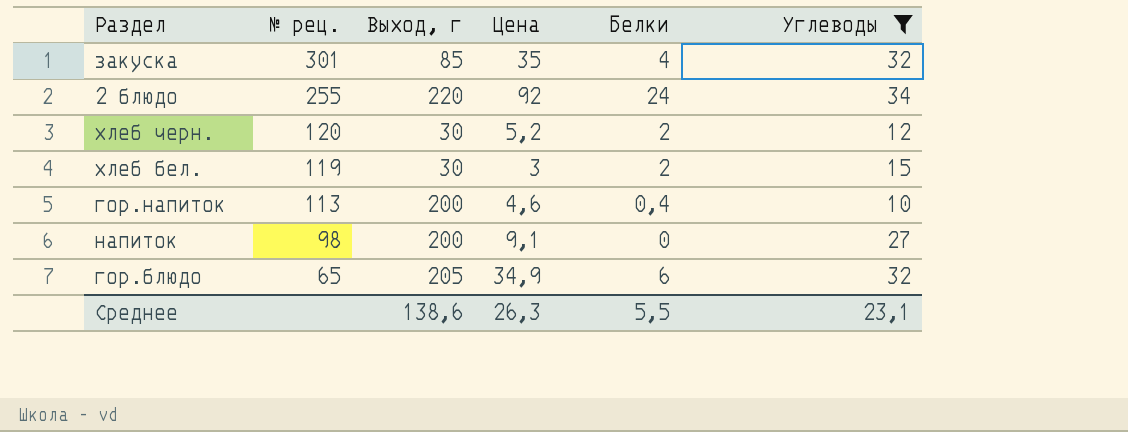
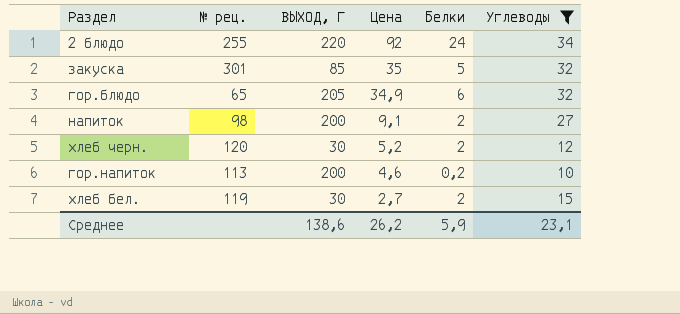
row order: № рец. descending -> Цена descending
column name: Выход, г -> ВЫХОД, Г
закуска | Белки: 4 -> 5
напиток | Белки: 0 -> 2
гор.напиток | Белки: 0,4 -> 0,2
хлеб бел. | Цена: 3 -> 2,7
Среднее | Цена: 26,3 -> 26,2
Среднее | Белки: 5,5 -> 5,9

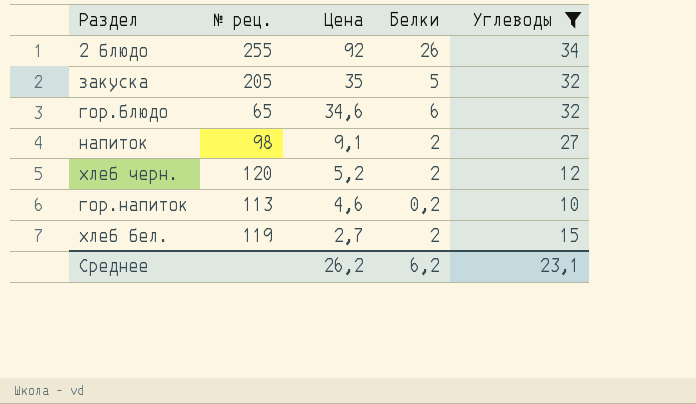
column ВЫХОД, Г | position: 3 -> none
2 блюдо | Белки: 24 -> 26
закуска | № рец.: 301 -> 205
гор.блюдо | Цена: 34,9 -> 34,6
Среднее | Белки: 5,9 -> 6,2

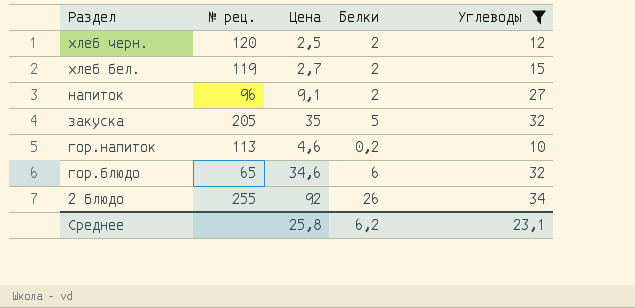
row order: Цена descending -> Раздел descending
хлеб черн. | Цена: 5,2 -> 2,5
напиток | № рец.: 98 -> 96
Среднее | Цена: 26,2 -> 25,8

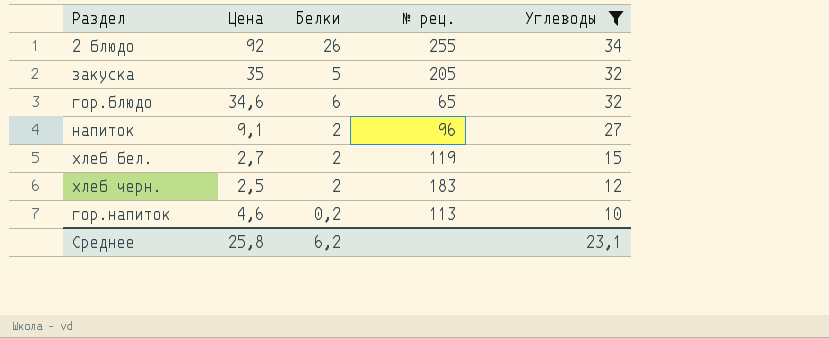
row order: Раздел descending -> Углеводы descending
column № рец. | position: 2 -> 4
хлеб черн. | № рец.: 120 -> 183

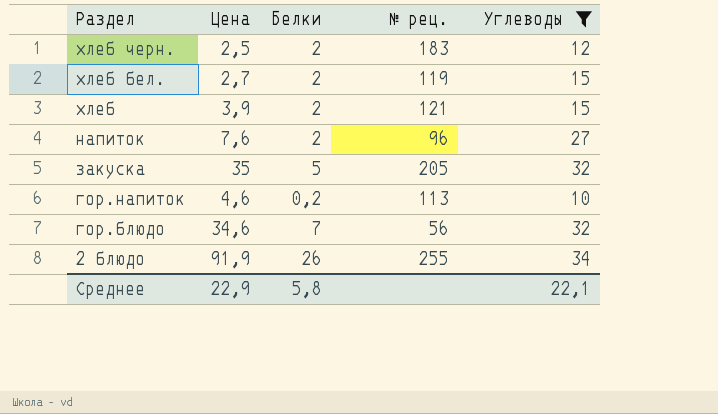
row order: Углеводы descending -> Раздел descending
row хлеб: none -> 3,9 | 2 | 121 | 15
напиток | Цена: 9,1 -> 7,6
гор.блюдо | Белки: 6 -> 7
гор.блюдо | № рец.: 65 -> 56
2 блюдо | Цена: 92 -> 91,9
Среднее | Цена: 25,8 -> 22,9
Среднее | Белки: 6,2 -> 5,8
Среднее | Углеводы: 23,1 -> 22,1

